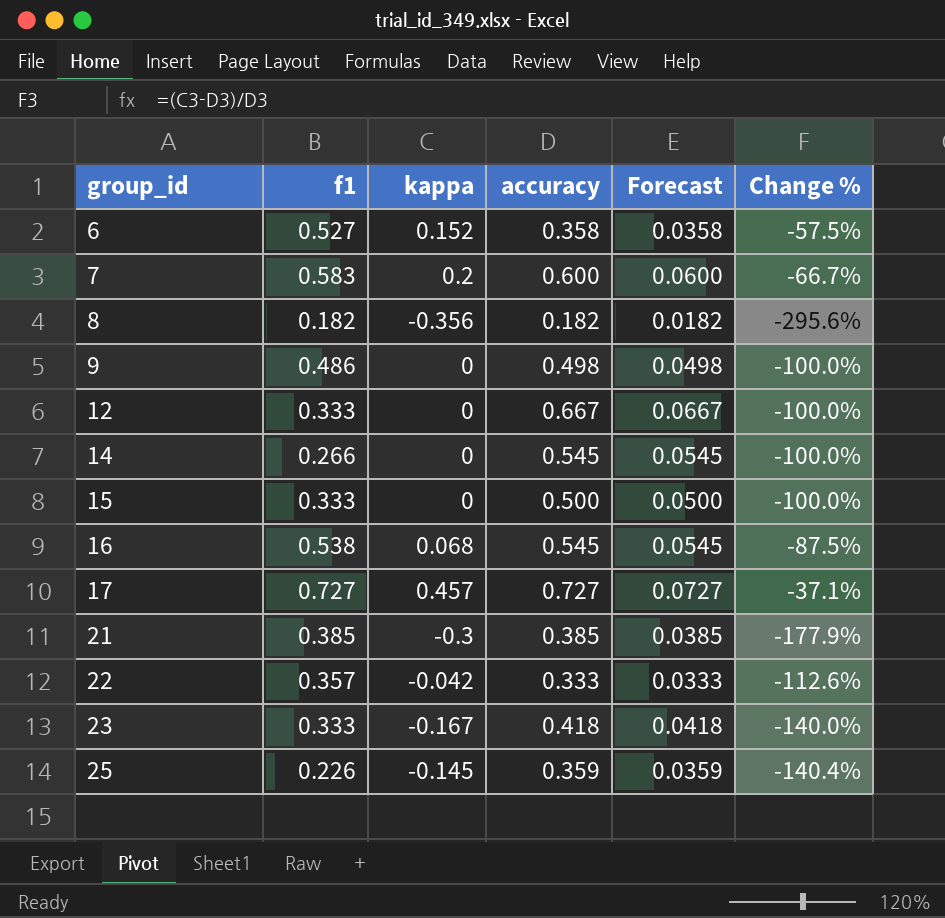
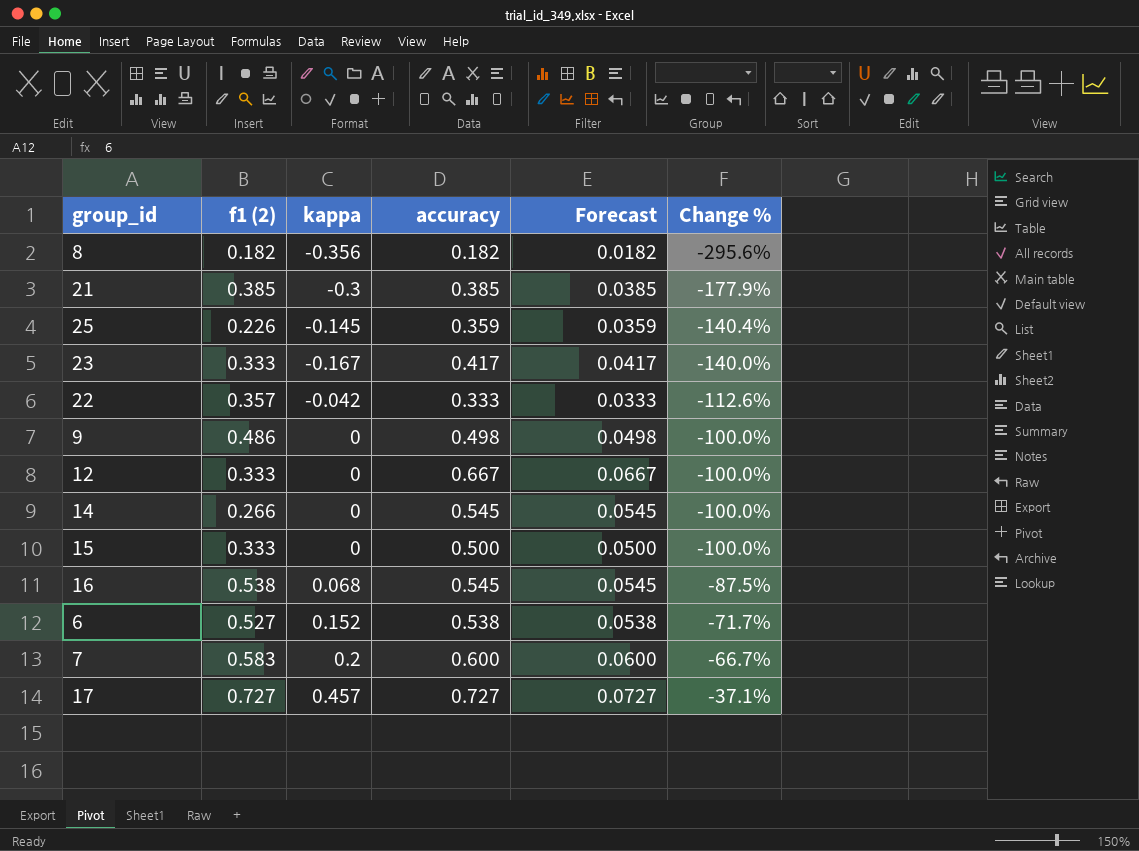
row order: group_id ascending -> Change % ascending
column name: f1 -> f1 (2)
23 | accuracy: 0.418 -> 0.417
23 | Forecast: 0.0418 -> 0.0417
6 | accuracy: 0.358 -> 0.538
6 | Forecast: 0.0358 -> 0.0538
6 | Change %: -57.5% -> -71.7%

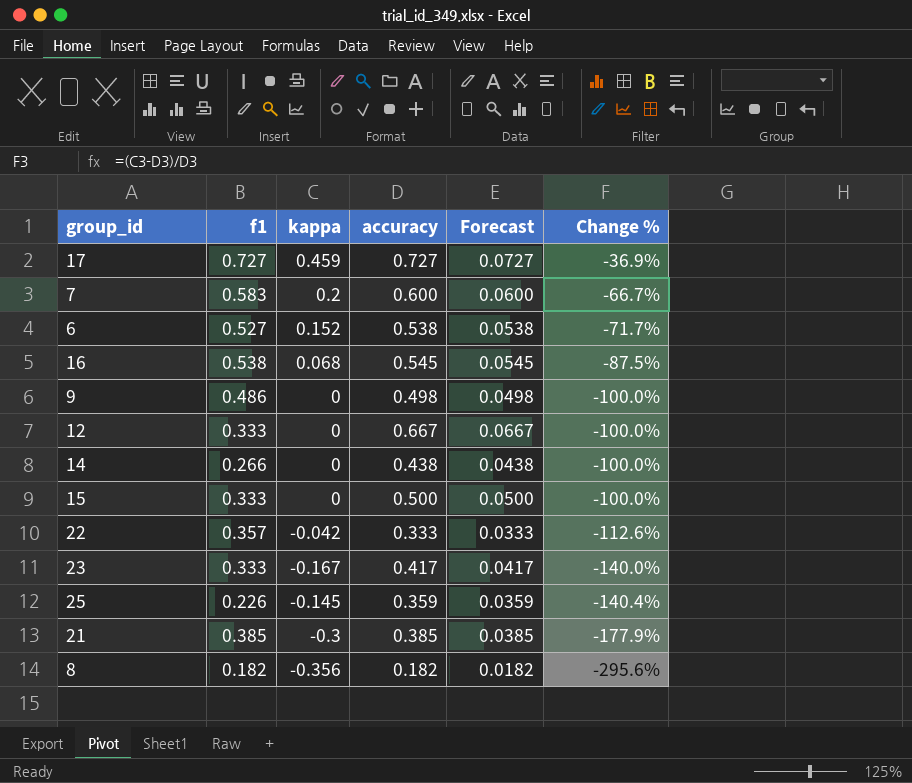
row order: Change % ascending -> Change % descending
column name: f1 (2) -> f1
17 | kappa: 0.457 -> 0.459
17 | Change %: -37.1% -> -36.9%
14 | accuracy: 0.545 -> 0.438
14 | Forecast: 0.0545 -> 0.0438

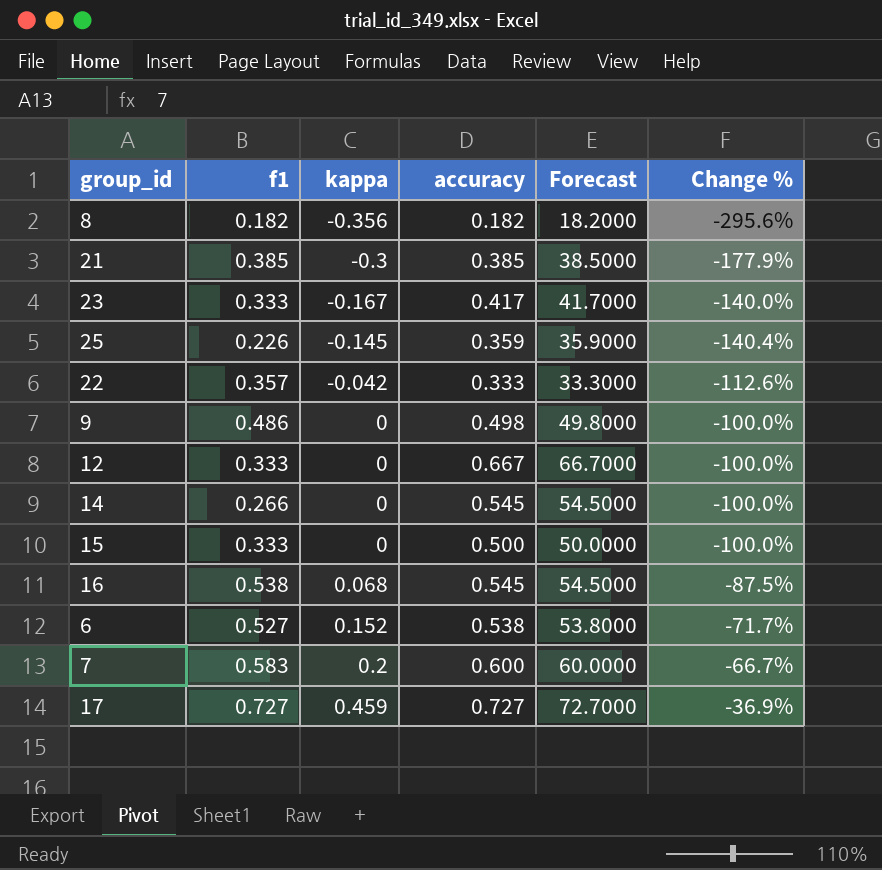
row order: Change % descending -> kappa ascending
column Forecast | formula: [accuracy] * 0.1 -> [accuracy] * 100
14 | accuracy: 0.438 -> 0.545

